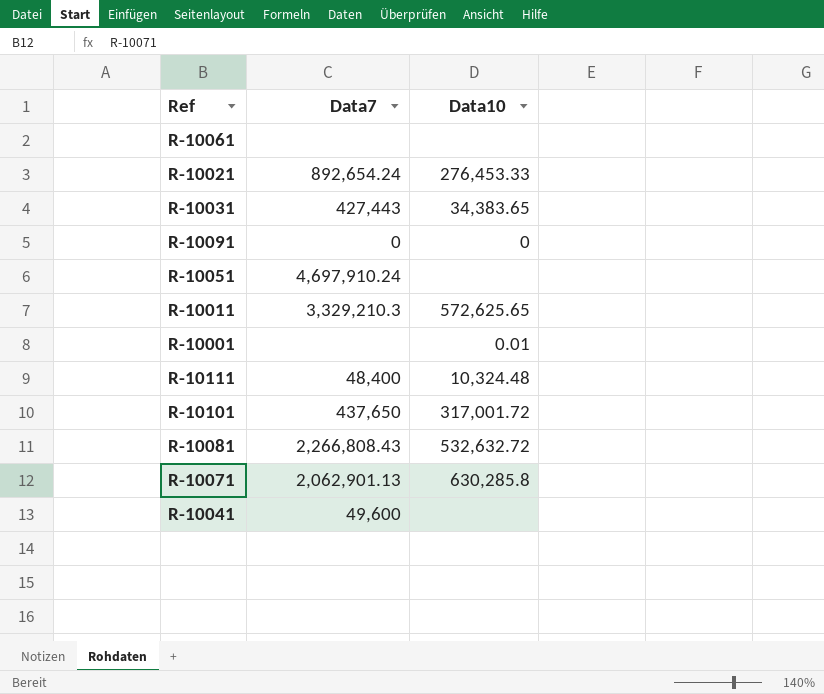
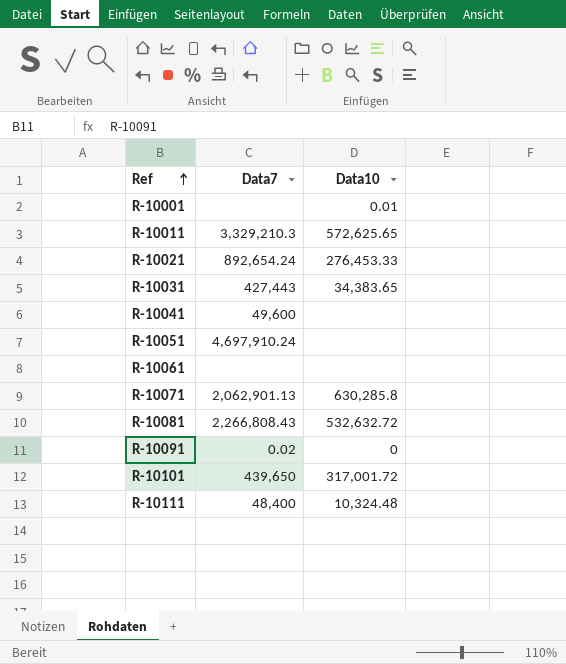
row order: none -> Ref ascending
R-10091 | Data7: 0 -> 0.02
R-10101 | Data7: 437,650 -> 439,650

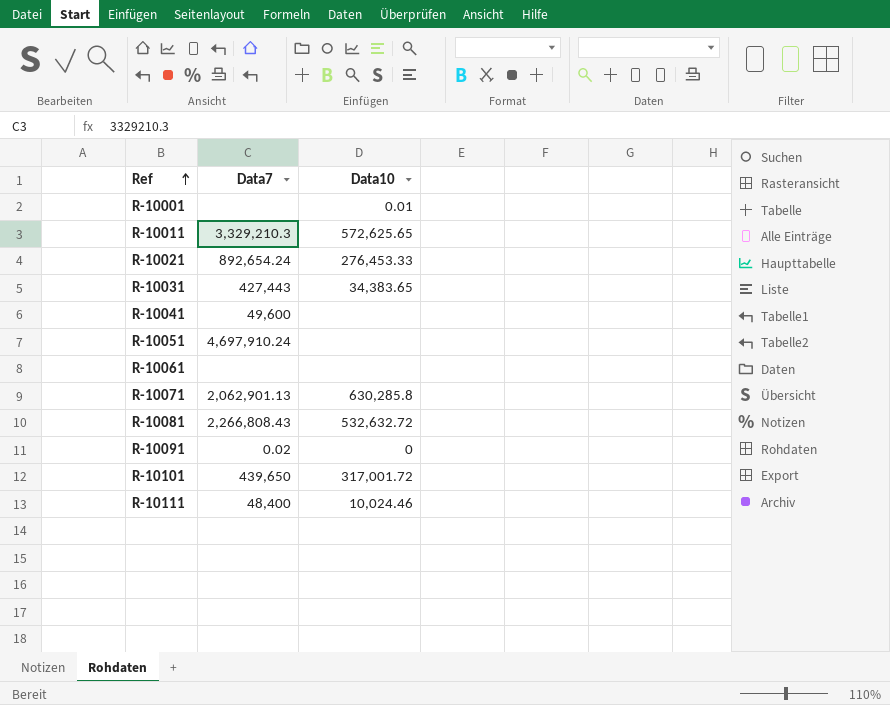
R-10111 | Data10: 10,324.48 -> 10,024.46

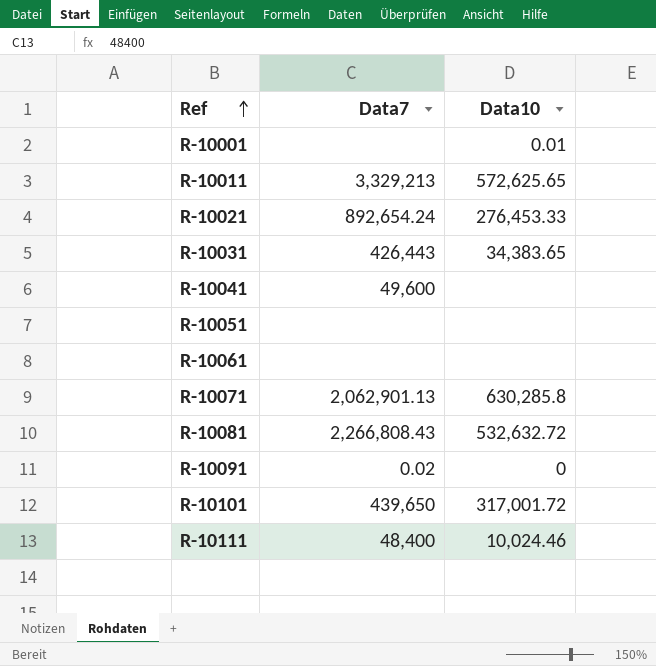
R-10011 | Data7: 3,329,210.3 -> 3,329,213
R-10031 | Data7: 427,443 -> 426,443
R-10051 | Data7: 4,697,910.24 -> none

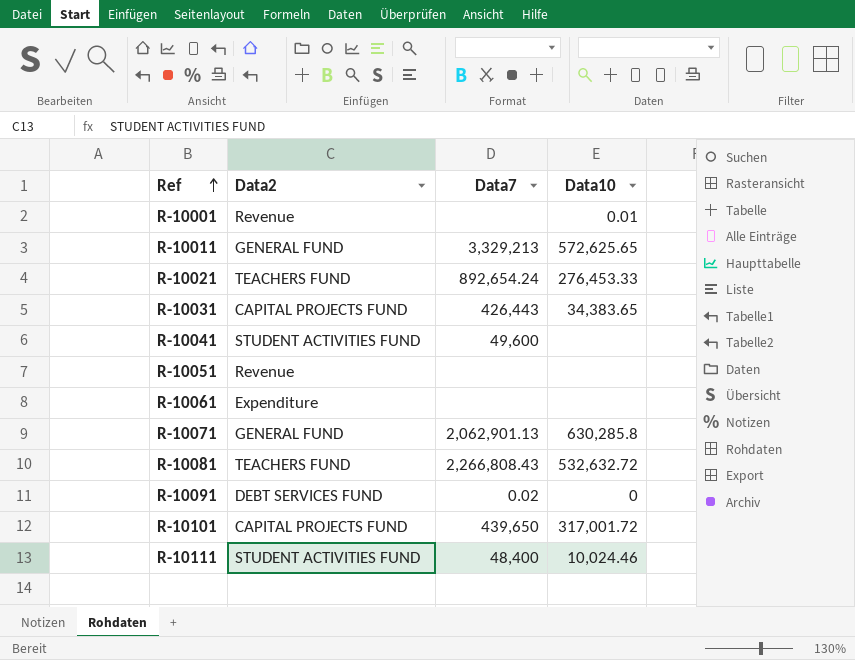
column Data2 | position: none -> 2

